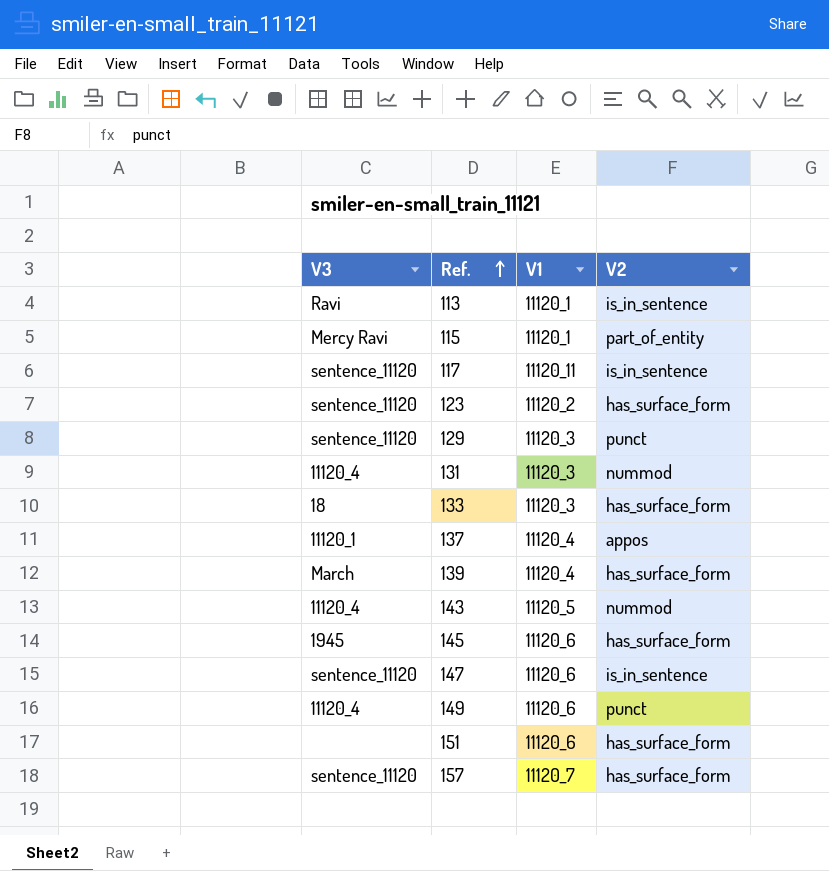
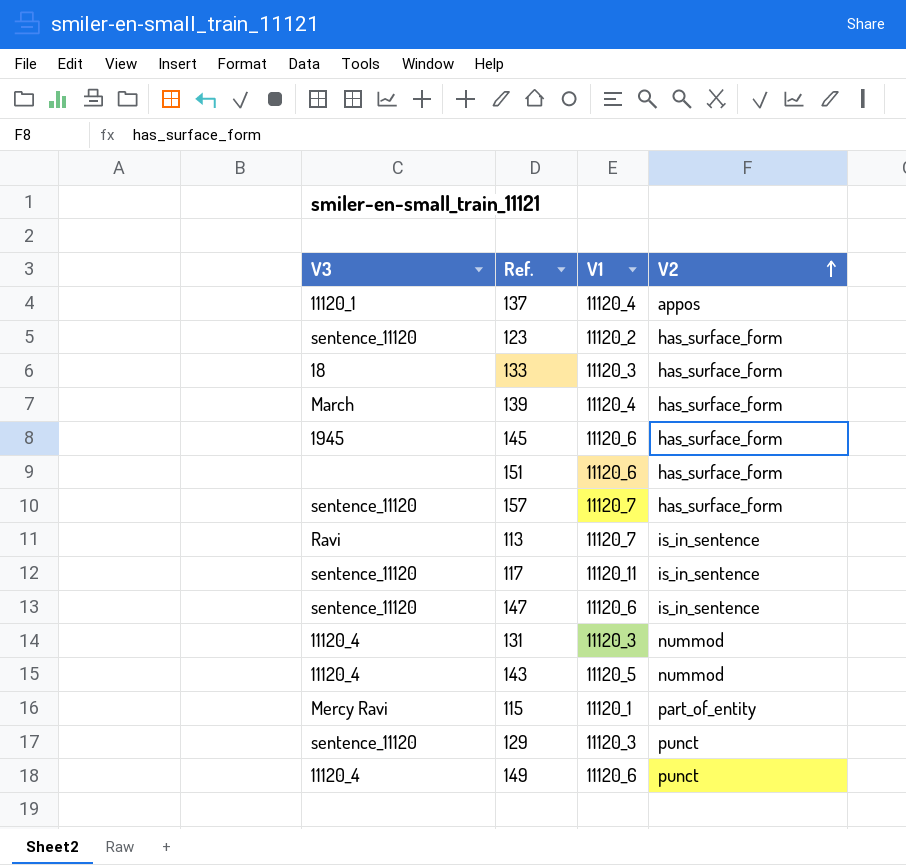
row order: Ref. ascending -> V2 ascending
113 | V1: 11120_1 -> 11120_7

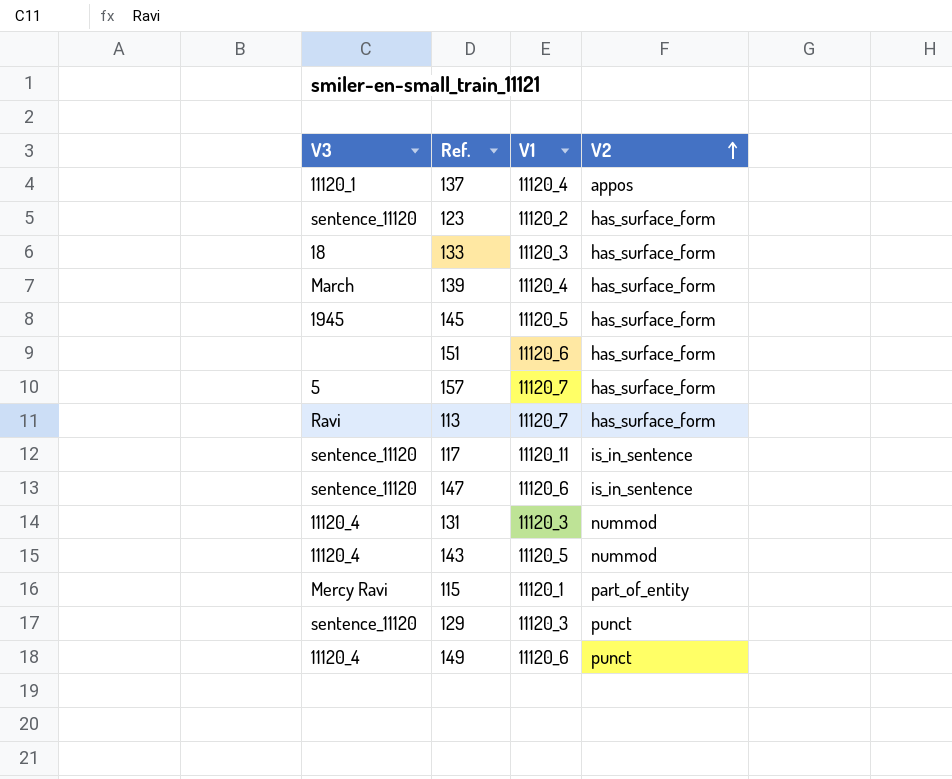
145 | V1: 11120_6 -> 11120_5
157 | V3: sentence_11120 -> 5
113 | V2: is_in_sentence -> has_surface_form

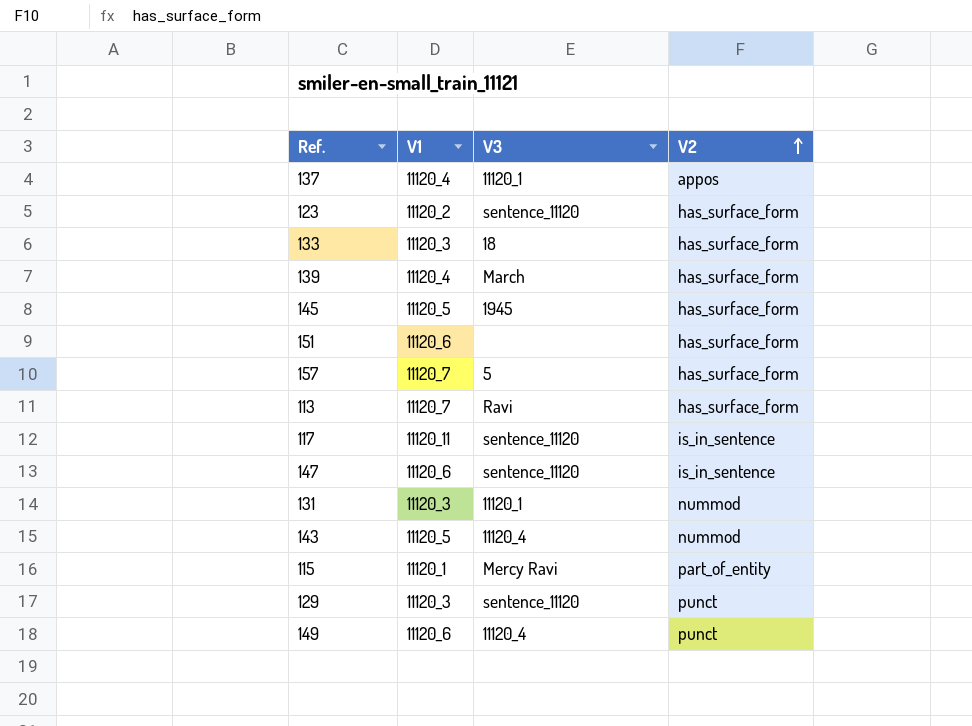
column V3 | position: 1 -> 3
131 | V3: 11120_4 -> 11120_1

